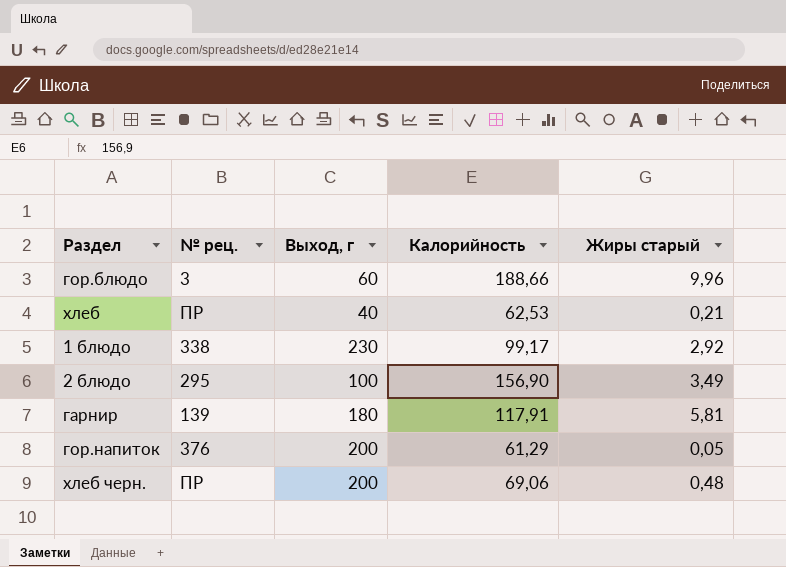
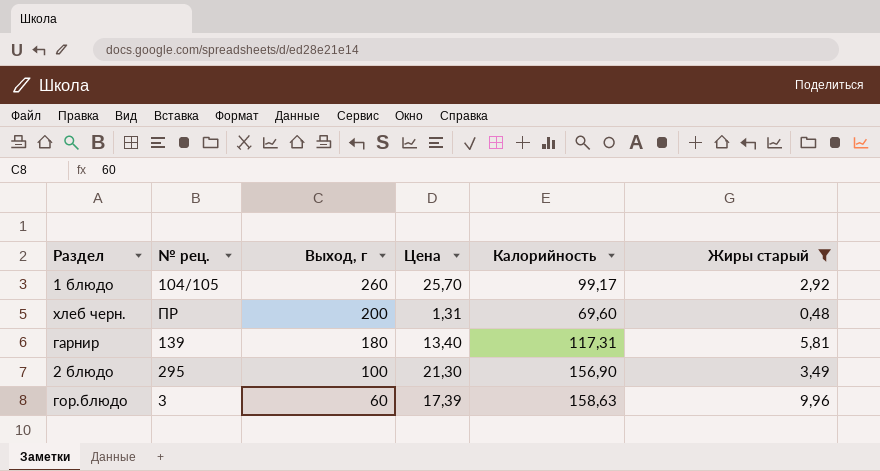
filter: none -> Жиры старый >= 0,48
row order: none -> Выход, г descending
column Цена | position: none -> 4
1 блюдо | № рец.: 338 -> 104/105
1 блюдо | Выход, г: 230 -> 260
хлеб черн. | Калорийность: 69,06 -> 69,60
гарнир | Калорийность: 117,91 -> 117,31
гор.блюдо | Калорийность: 188,66 -> 158,63

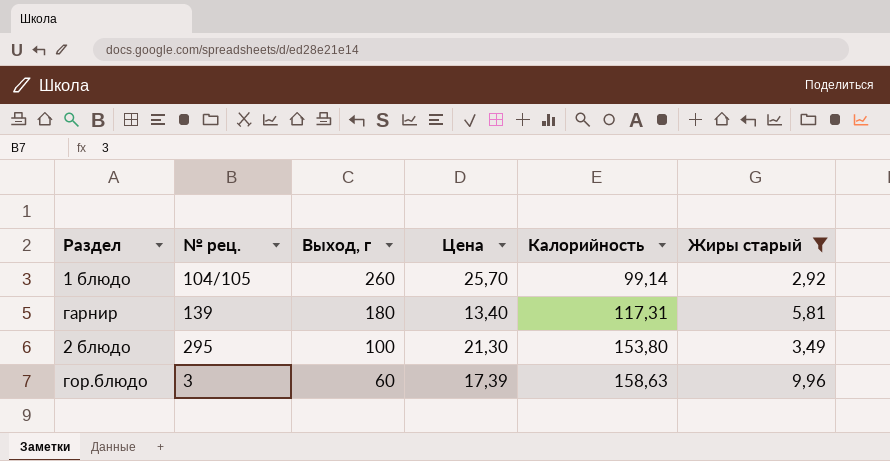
row хлеб черн.: ПР | 200 | 1,31 | 69,60 | 0,48 -> none
1 блюдо | Калорийность: 99,17 -> 99,14
2 блюдо | Калорийность: 156,90 -> 153,80

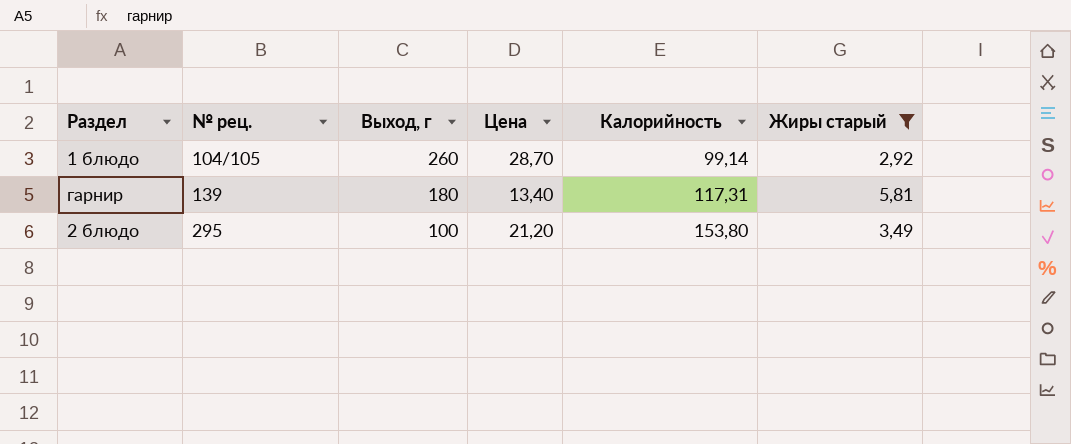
row гор.блюдо: 3 | 60 | 17,39 | 158,63 | 9,96 -> none
1 блюдо | Цена: 25,70 -> 28,70
2 блюдо | Цена: 21,30 -> 21,20

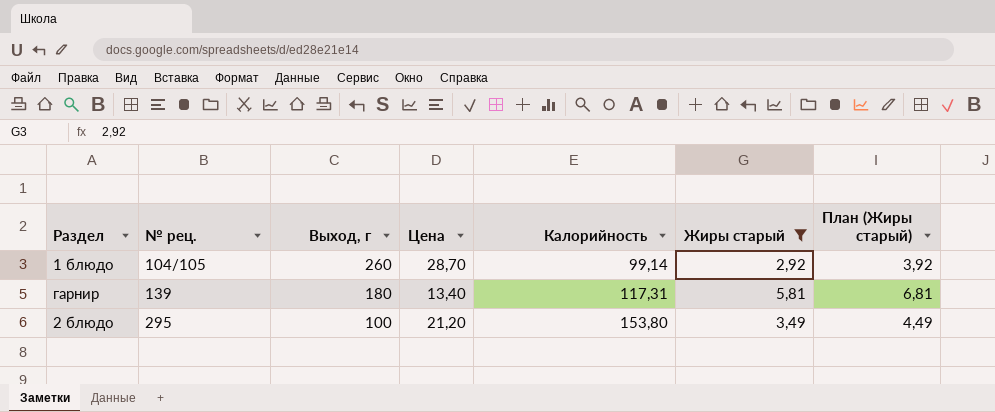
column План (Жиры старый) | formula: none -> [Жиры старый] + 1

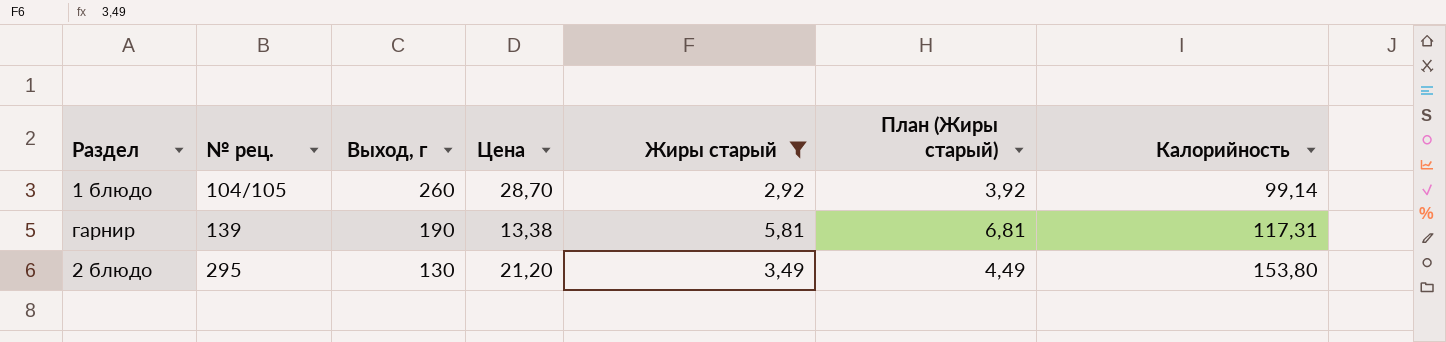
column Калорийность | position: 5 -> 7
гарнир | Выход, г: 180 -> 190
гарнир | Цена: 13,40 -> 13,38
2 блюдо | Выход, г: 100 -> 130

